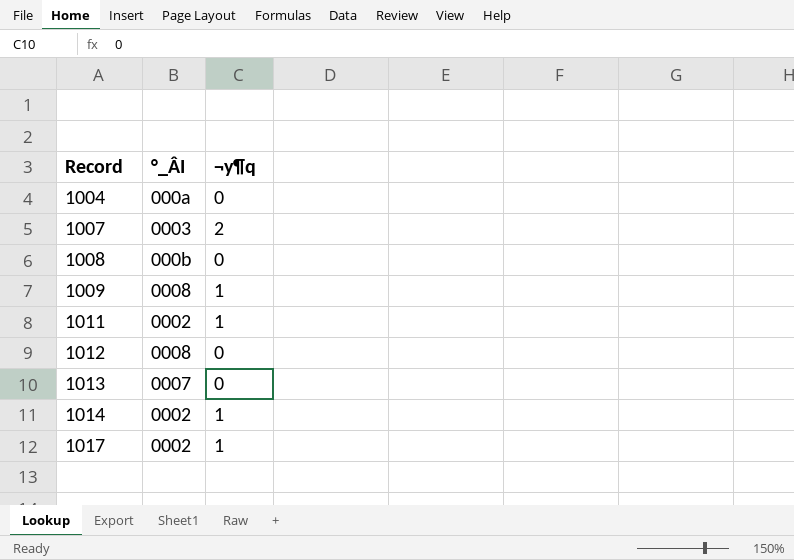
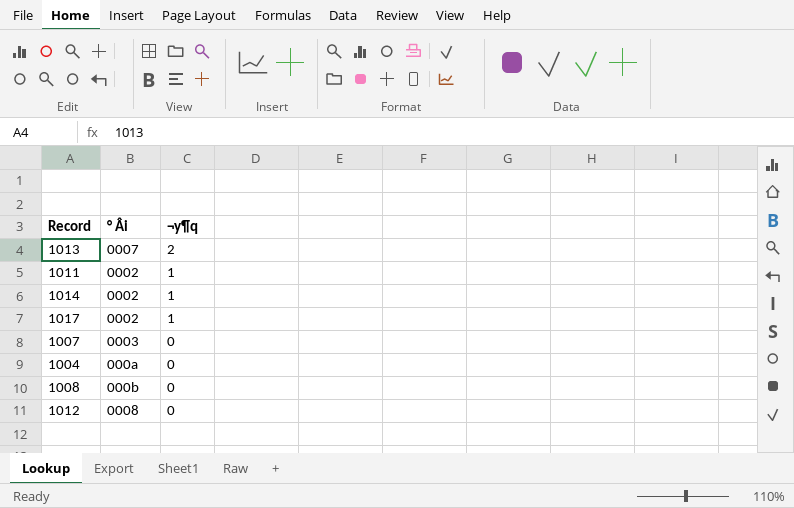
row order: Record ascending -> ¬y¶q descending
column name: °_ÂI -> ° Âi
row 1009: 0008 | 1 -> none
1013 | ¬y¶q: 0 -> 2
1007 | ¬y¶q: 2 -> 0

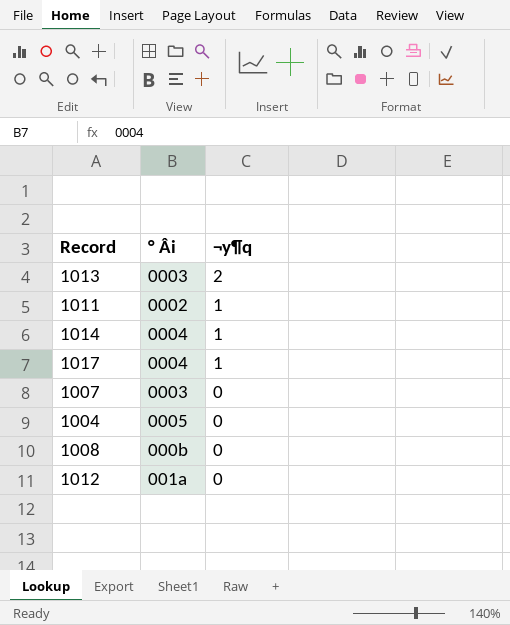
1013 | ° Âi: 0007 -> 0003
1014 | ° Âi: 0002 -> 0004
1017 | ° Âi: 0002 -> 0004
1004 | ° Âi: 000a -> 0005
1012 | ° Âi: 0008 -> 001a

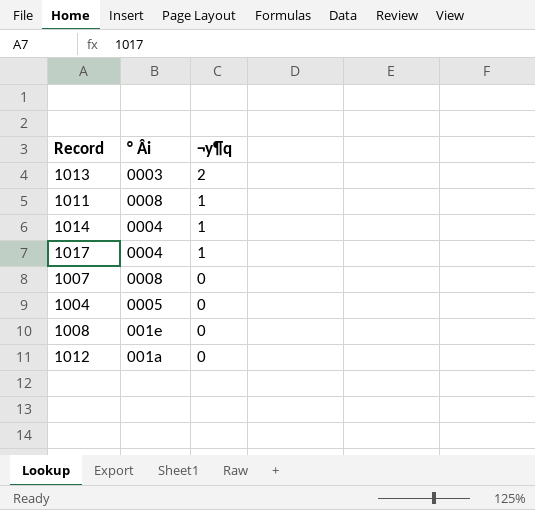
1011 | ° Âi: 0002 -> 0008
1007 | ° Âi: 0003 -> 0008
1008 | ° Âi: 000b -> 001e

